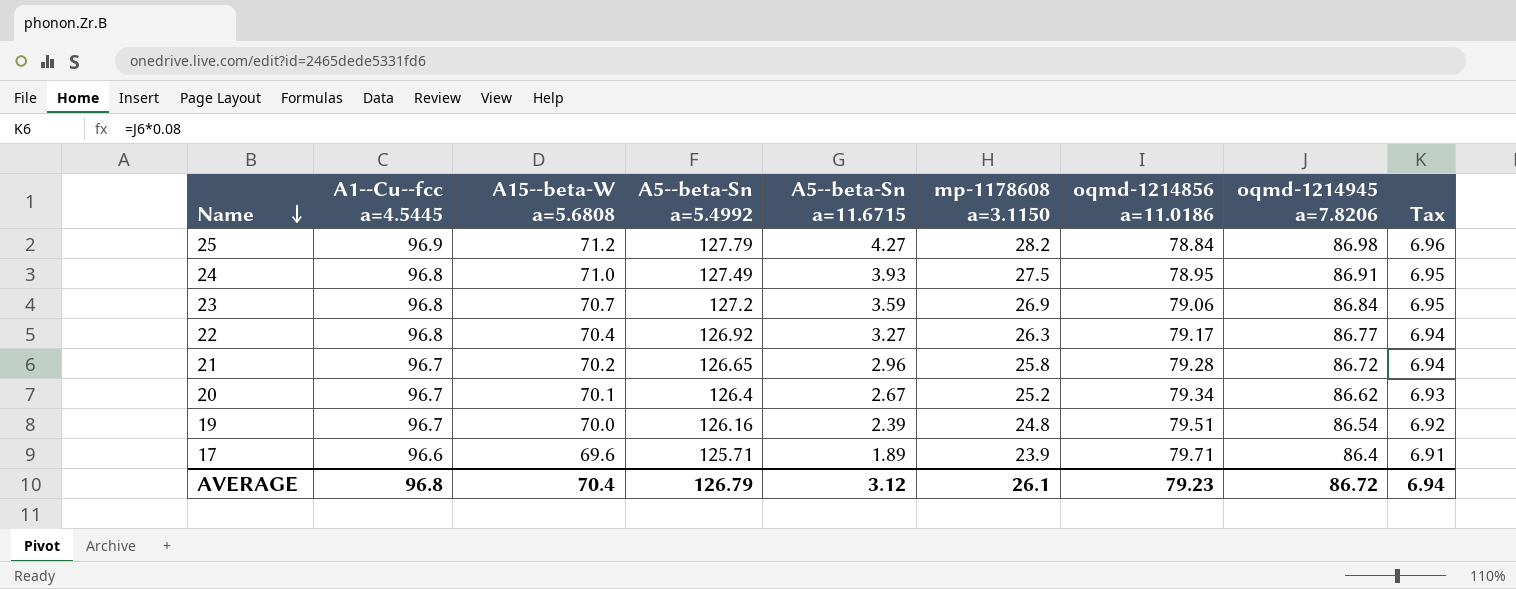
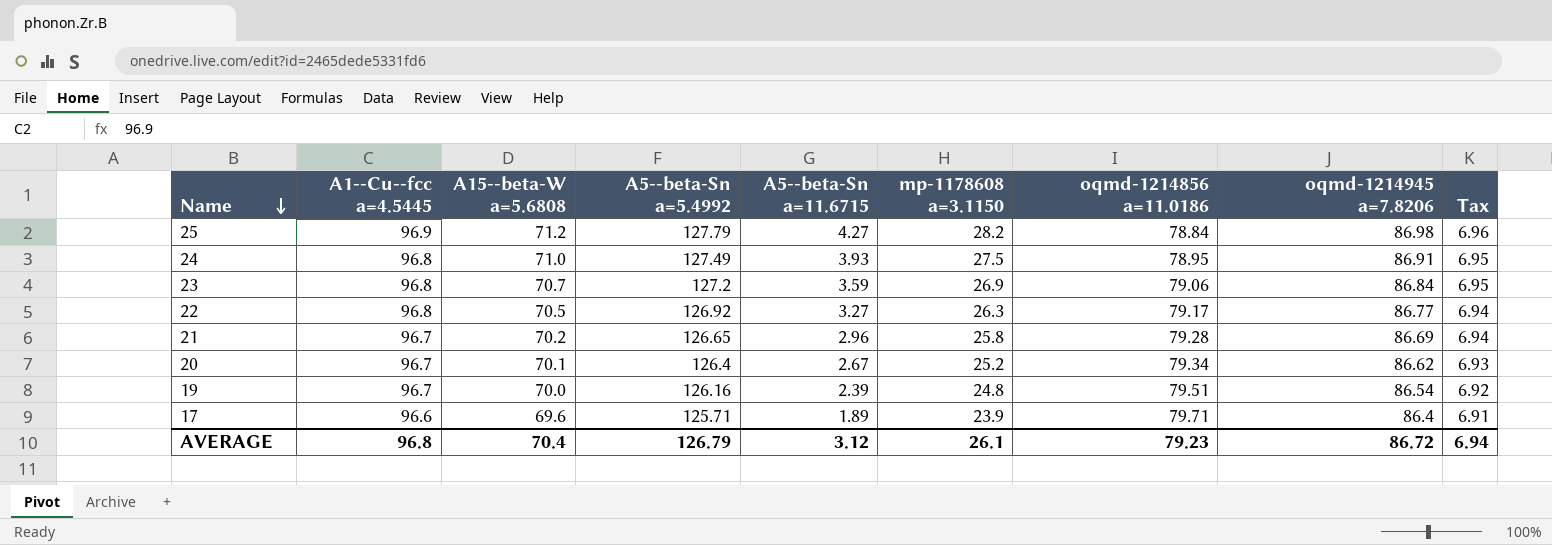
22 | A15--beta-W a=5.6808: 70.4 -> 70.5
21 | oqmd-1214945 a=7.8206: 86.72 -> 86.69

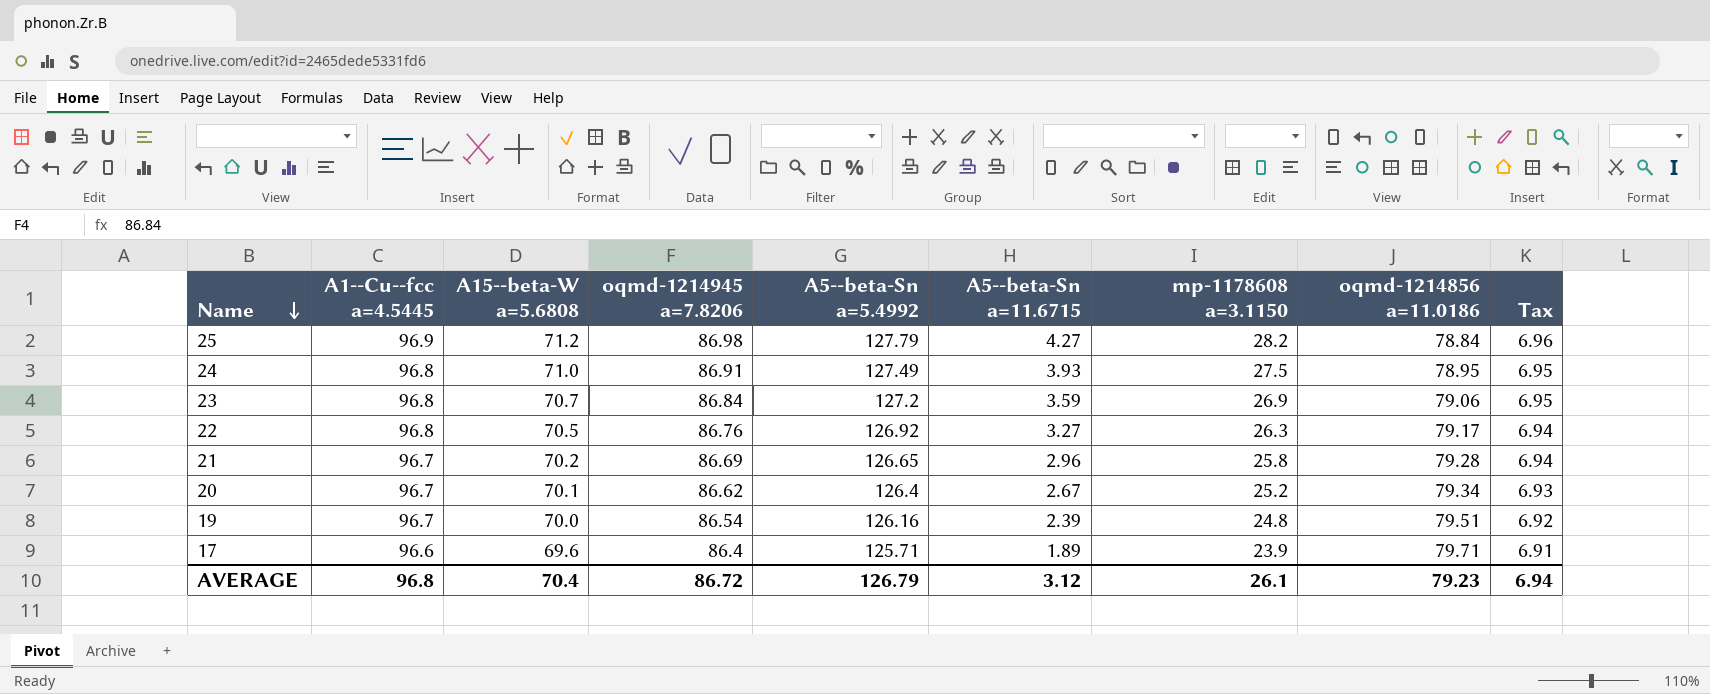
column oqmd-1214945 a=7.8206 | position: 8 -> 4
22 | oqmd-1214945 a=7.8206: 86.77 -> 86.76

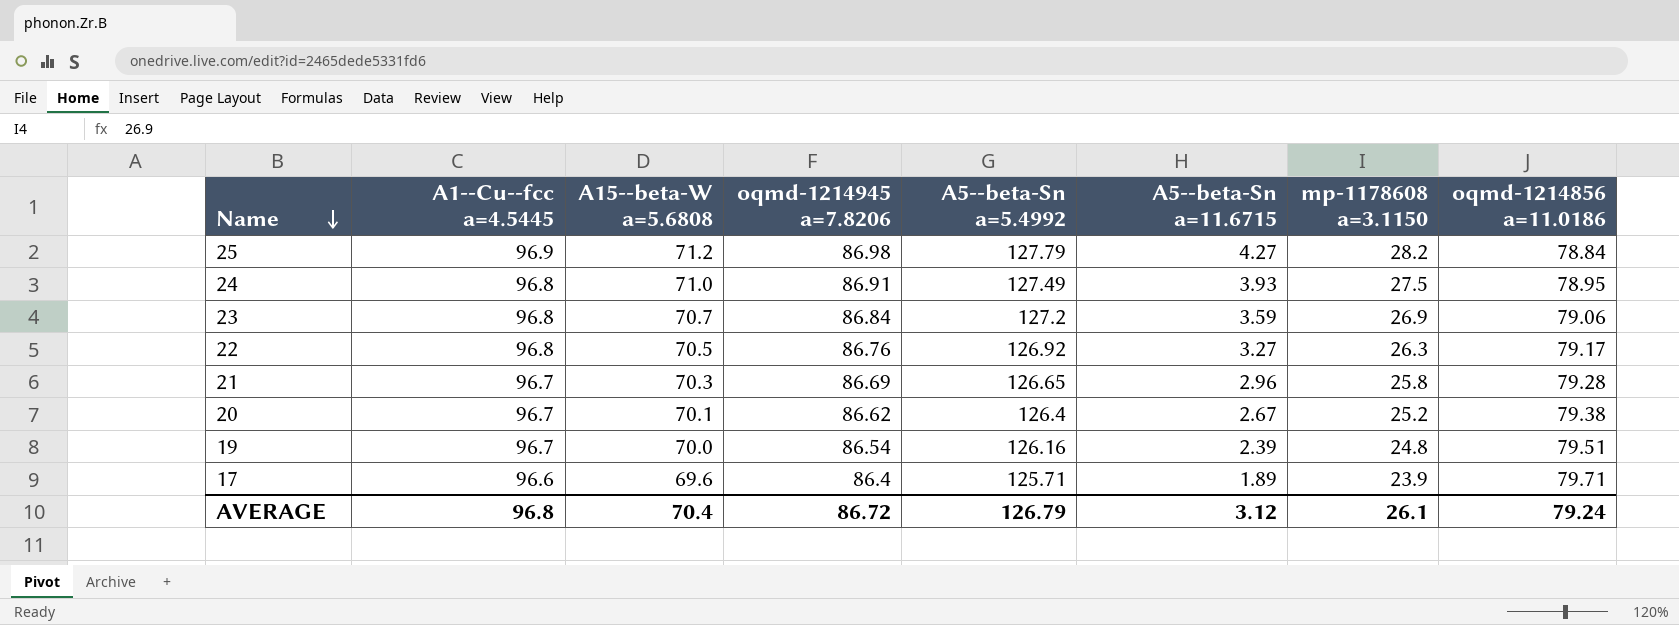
column Tax | formula: [oqmd-1214945 a=7.8206] * 0.08 -> none
21 | A15--beta-W a=5.6808: 70.2 -> 70.3
20 | oqmd-1214856 a=11.0186: 79.34 -> 79.38
AVERAGE | oqmd-1214856 a=11.0186: 79.23 -> 79.24

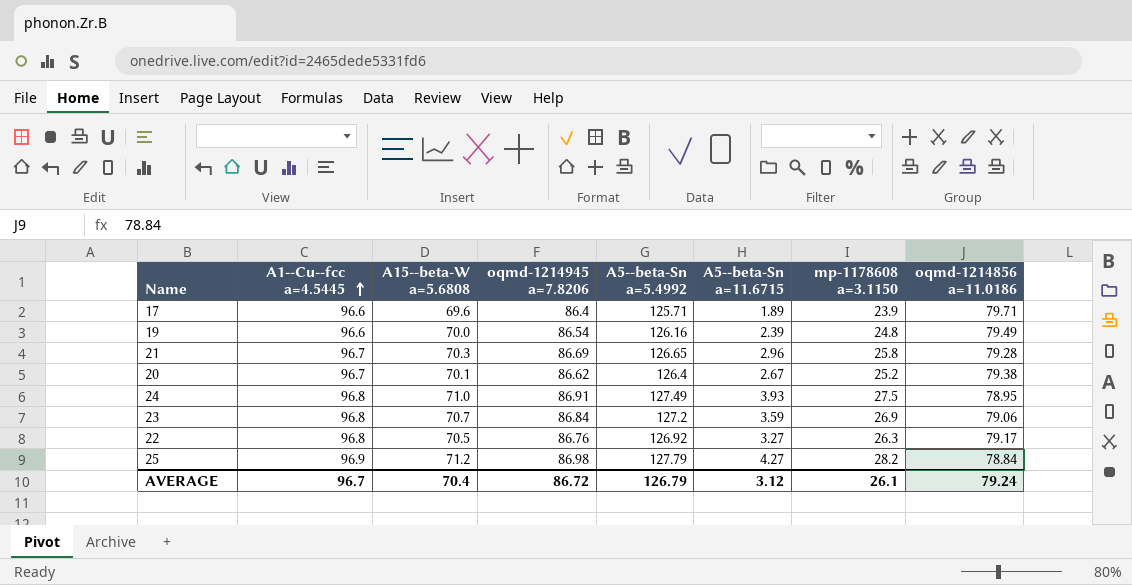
row order: Name descending -> A1--Cu--fcc a=4.5445 ascending
19 | A1--Cu--fcc a=4.5445: 96.7 -> 96.6
19 | oqmd-1214856 a=11.0186: 79.51 -> 79.49
AVERAGE | A1--Cu--fcc a=4.5445: 96.8 -> 96.7

